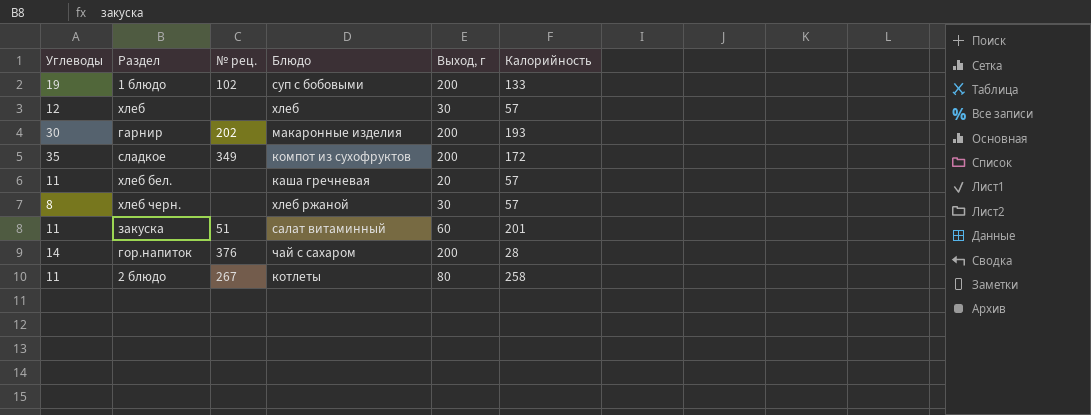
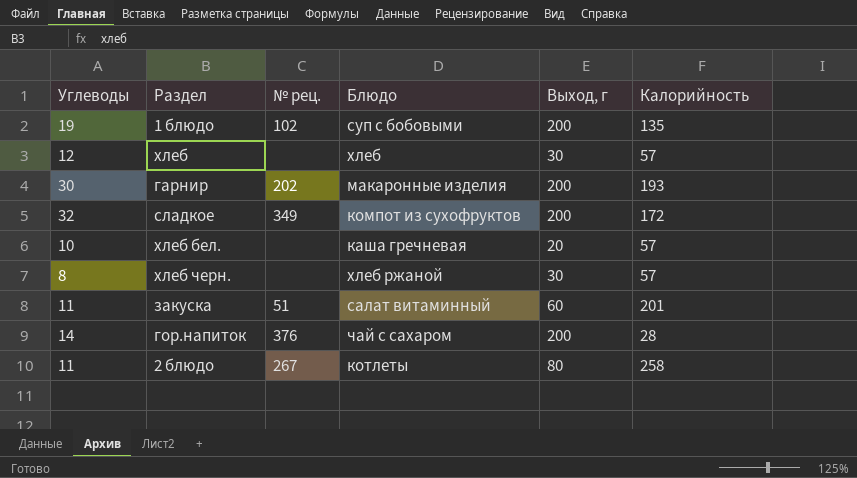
1 блюдо | Калорийность: 133 -> 135
сладкое | Углеводы: 35 -> 32
хлеб бел. | Углеводы: 11 -> 10

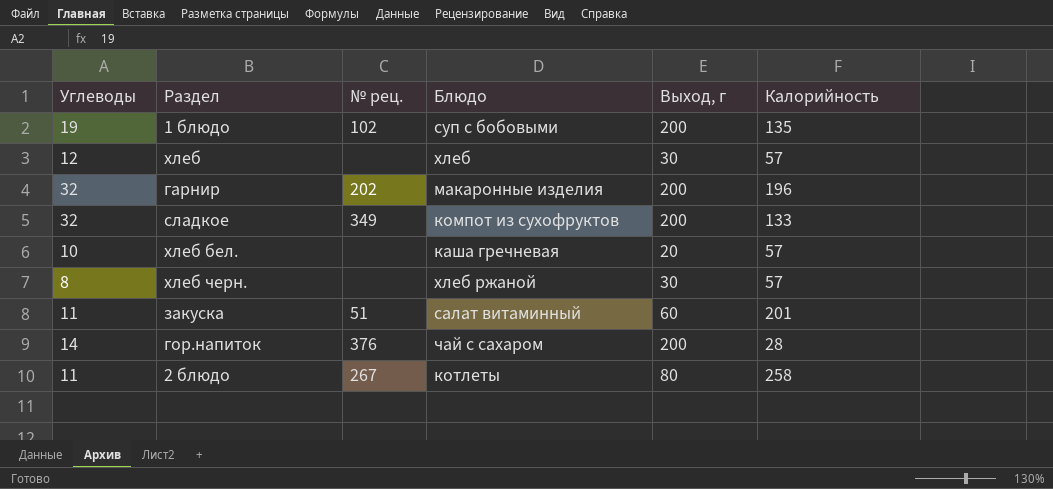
гарнир | Углеводы: 30 -> 32
гарнир | Калорийность: 193 -> 196
сладкое | Калорийность: 172 -> 133

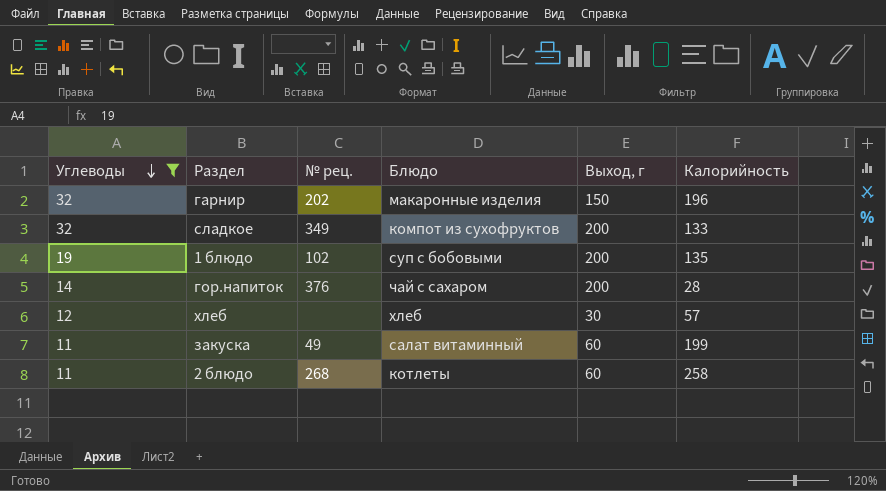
filter: none -> Углеводы >= 11
row order: none -> Углеводы descending
гарнир | Выход, г: 200 -> 150
закуска | № рец.: 51 -> 49
закуска | Калорийность: 201 -> 199
2 блюдо | № рец.: 267 -> 268
2 блюдо | Выход, г: 80 -> 60

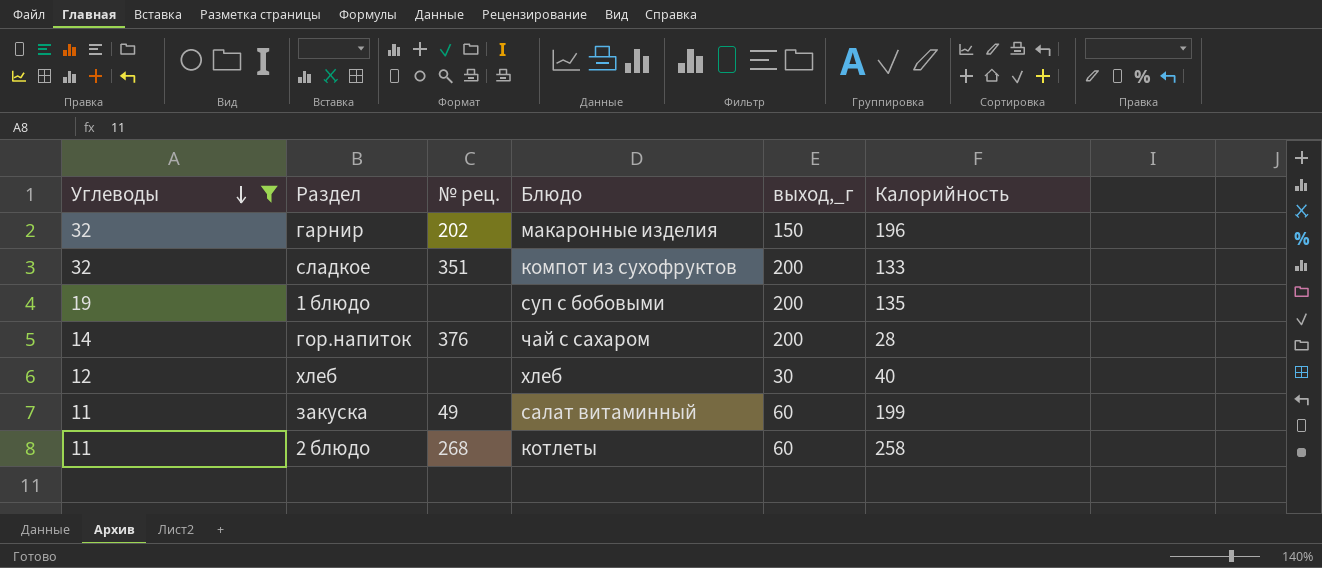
column name: Выход, г -> выход,_г
сладкое | № рец.: 349 -> 351
1 блюдо | № рец.: 102 -> none
хлеб | Калорийность: 57 -> 40

